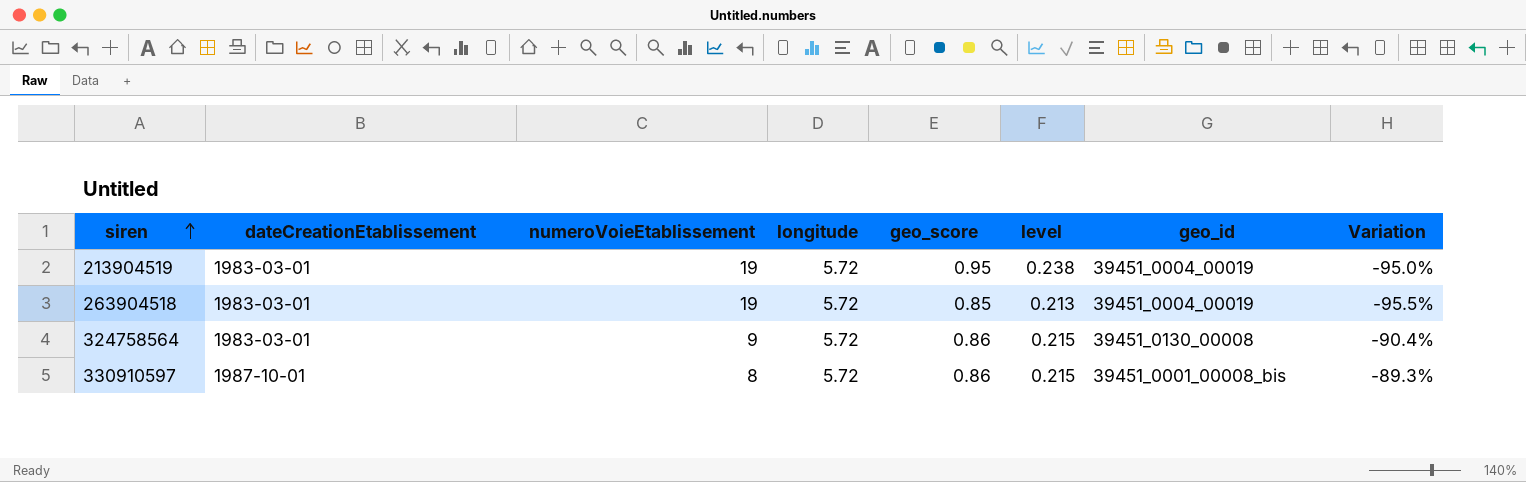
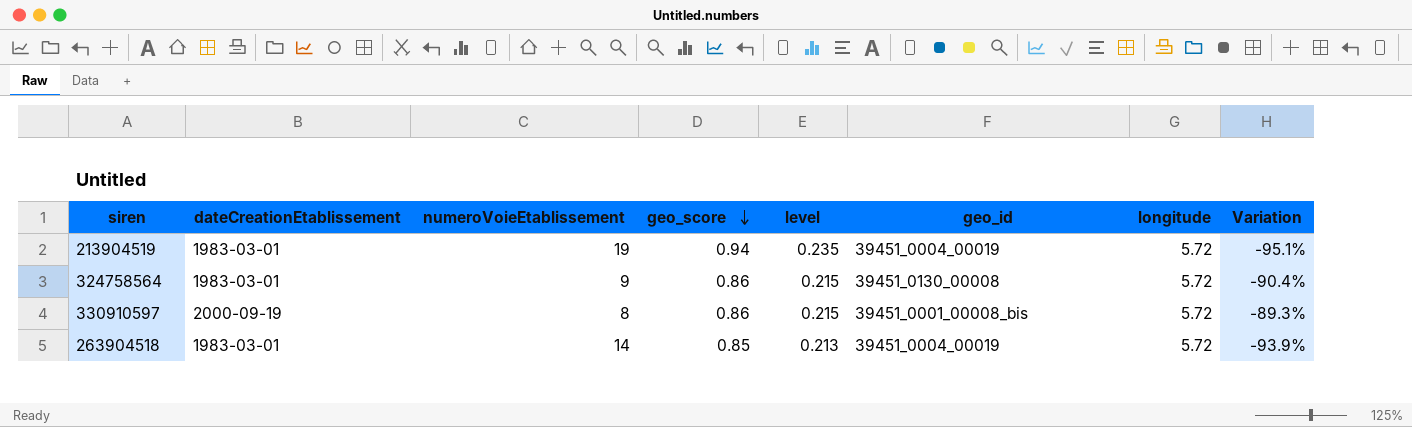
row order: siren ascending -> geo_score descending
column longitude | position: 4 -> 7
213904519 | geo_score: 0.95 -> 0.94
213904519 | level: 0.238 -> 0.235
213904519 | Variation: -95.0% -> -95.1%
330910597 | dateCreationEtablissement: 1987-10-01 -> 2000-09-19
263904518 | numeroVoieEtablissement: 19 -> 14
263904518 | Variation: -95.5% -> -93.9%

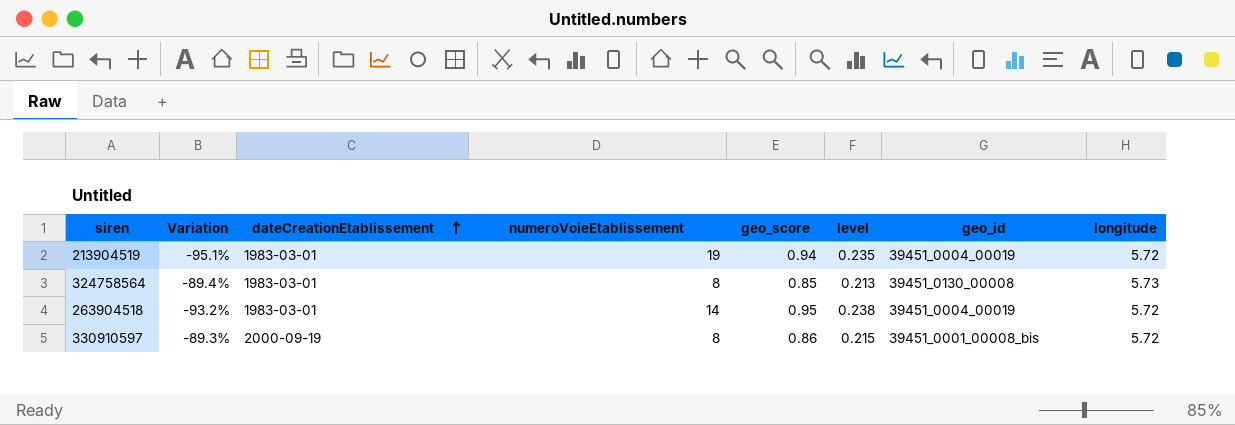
row order: geo_score descending -> dateCreationEtablissement ascending
column Variation | position: 8 -> 2
324758564 | Variation: -90.4% -> -89.4%
324758564 | numeroVoieEtablissement: 9 -> 8
324758564 | geo_score: 0.86 -> 0.85
324758564 | level: 0.215 -> 0.213
324758564 | longitude: 5.72 -> 5.73
263904518 | Variation: -93.9% -> -93.2%
263904518 | geo_score: 0.85 -> 0.95
263904518 | level: 0.213 -> 0.238

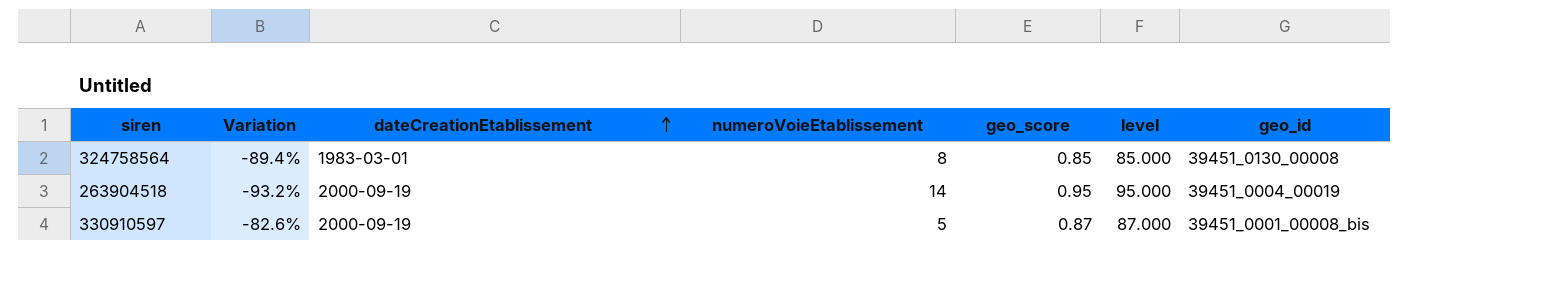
column longitude | position: 8 -> none
column level | formula: [geo_score] * 0.25 -> [geo_score] * 100
row 213904519: -95.1% | 1983-03-01 | 19 | 0.94 | 0.235 | 39451_0004_00019 | 5.72 -> none
263904518 | dateCreationEtablissement: 1983-03-01 -> 2000-09-19
330910597 | Variation: -89.3% -> -82.6%
330910597 | numeroVoieEtablissement: 8 -> 5
330910597 | geo_score: 0.86 -> 0.87

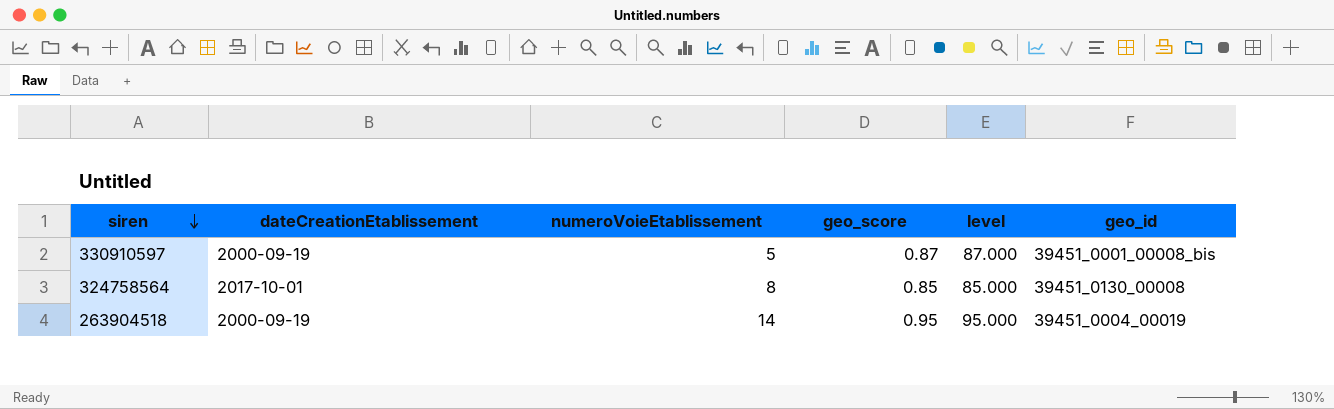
row order: dateCreationEtablissement ascending -> siren descending
column Variation | formula: ([geo_score] - [numeroVoieEtablissement]) / [numeroVoieEtablissement] -> none
324758564 | dateCreationEtablissement: 1983-03-01 -> 2017-10-01

